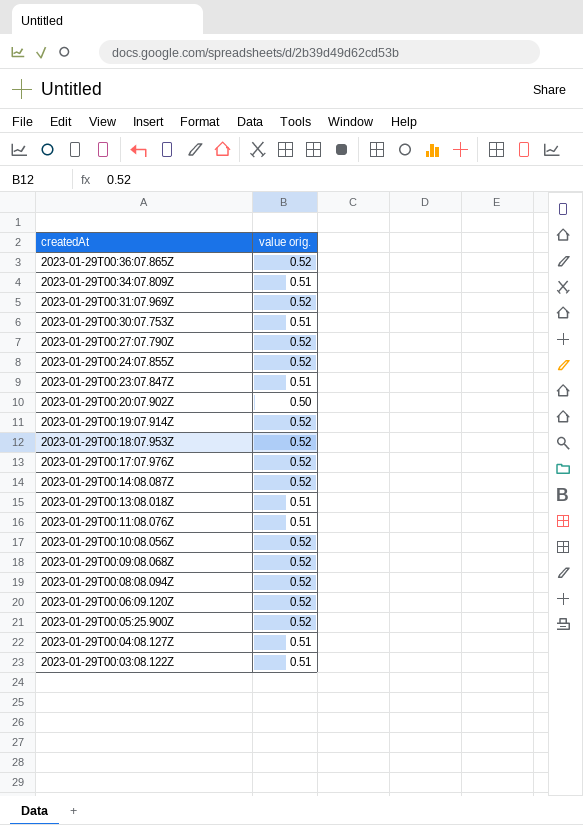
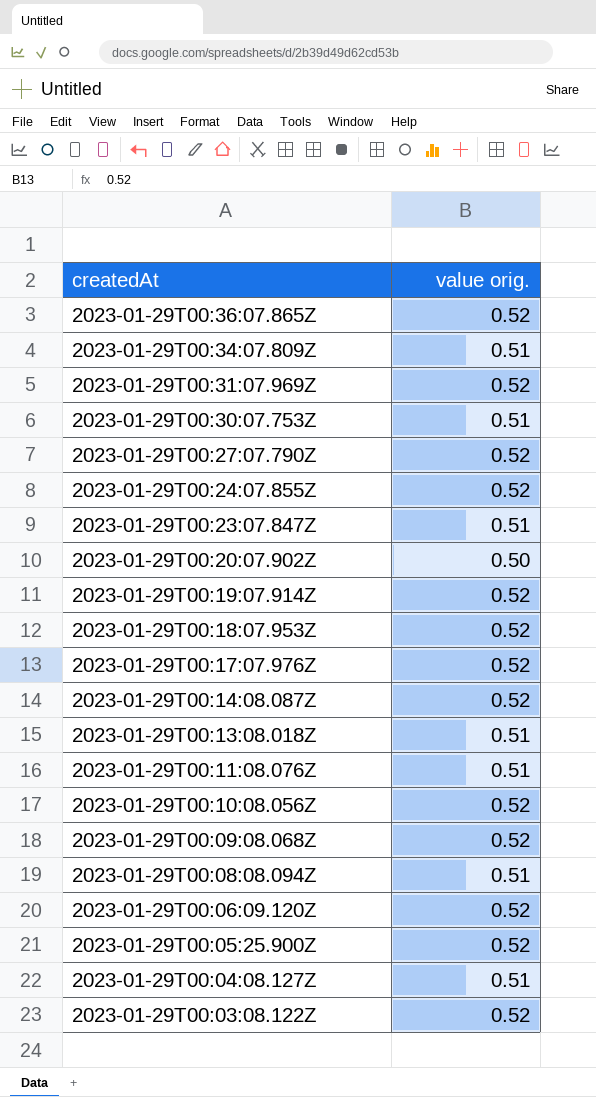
2023-01-29T00:08:08.094Z | value orig.: 0.52 -> 0.51
2023-01-29T00:03:08.122Z | value orig.: 0.51 -> 0.52

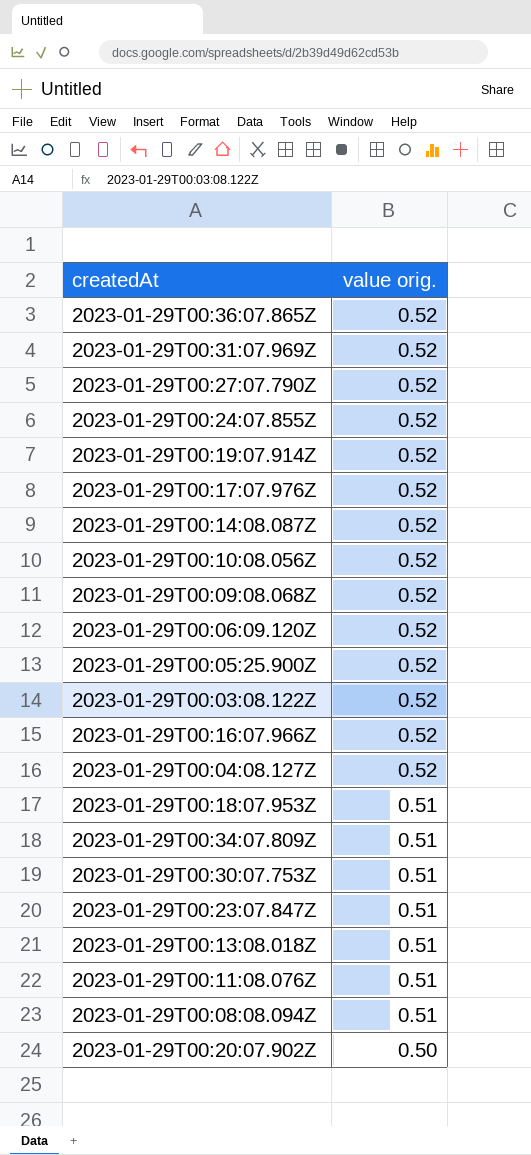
row order: createdAt descending -> value orig. descending
row 2023-01-29T00:16:07.966Z: none -> 0.52
2023-01-29T00:04:08.127Z | value orig.: 0.51 -> 0.52
2023-01-29T00:18:07.953Z | value orig.: 0.52 -> 0.51

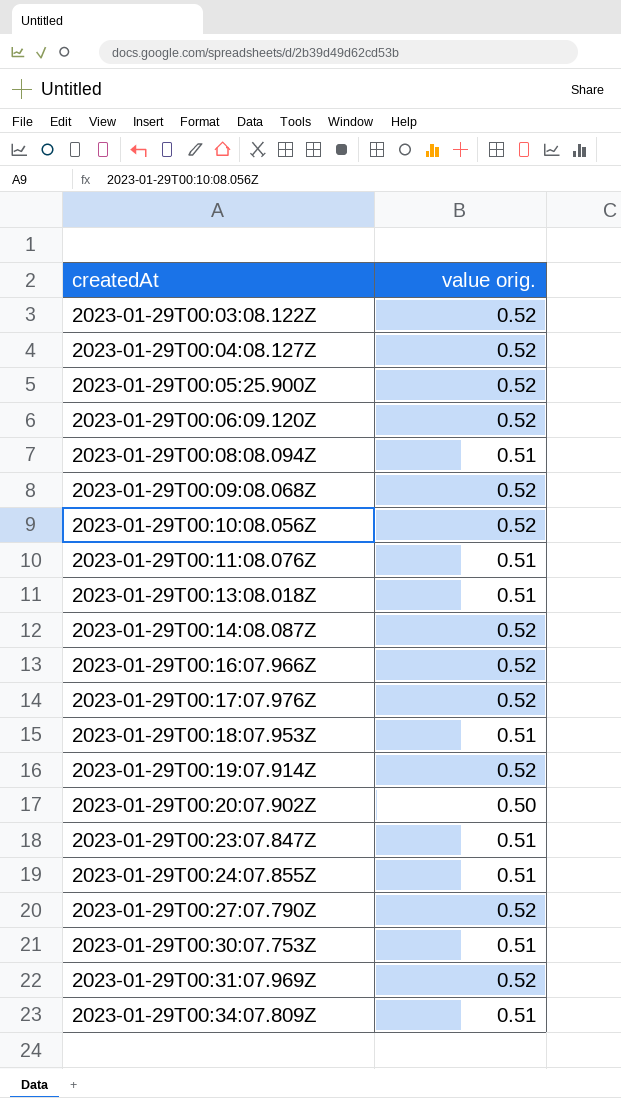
row order: value orig. descending -> createdAt ascending
row 2023-01-29T00:36:07.865Z: 0.52 -> none
2023-01-29T00:24:07.855Z | value orig.: 0.52 -> 0.51

